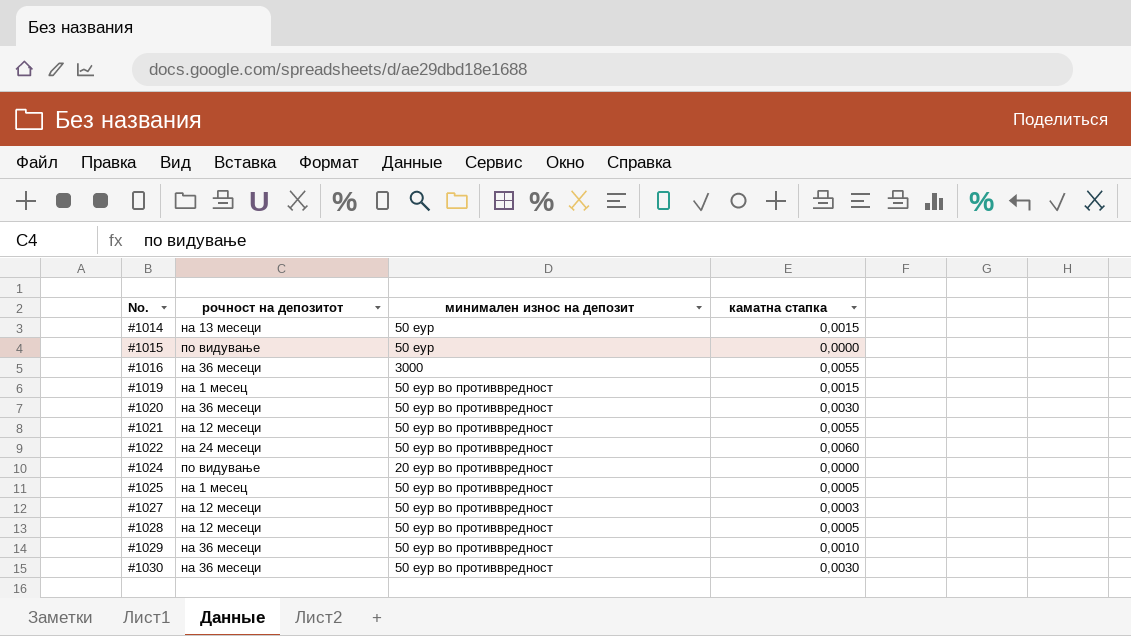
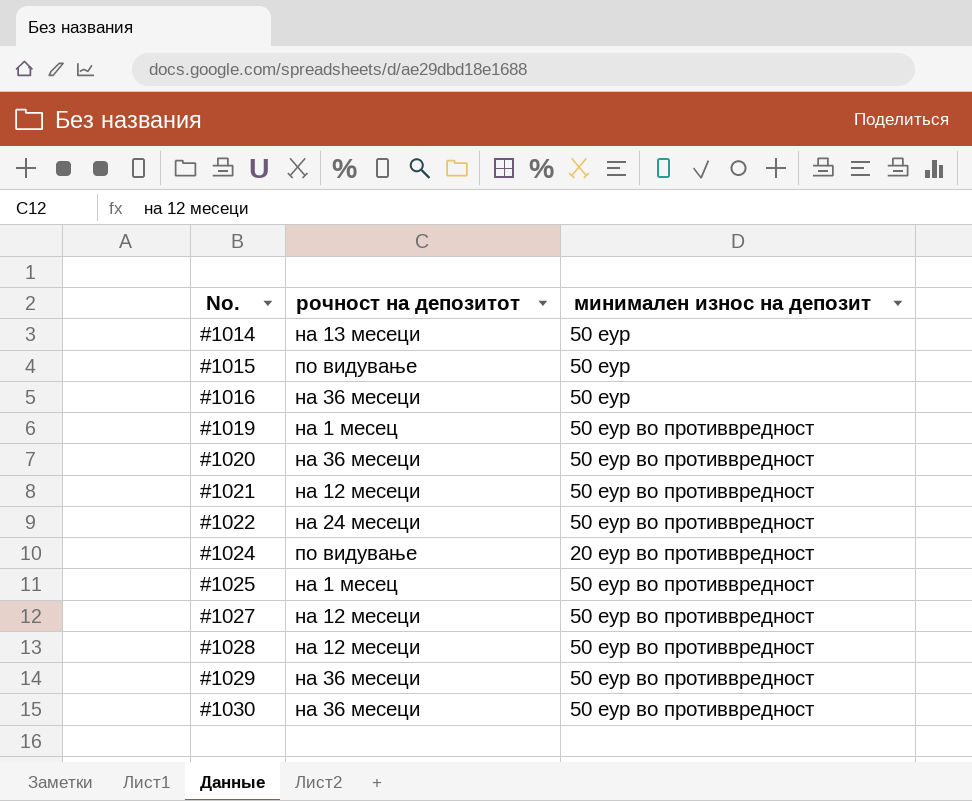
column каматна стапка | position: 4 -> none
#1016 | минимален износ на депозит: 3000 -> 50 еур

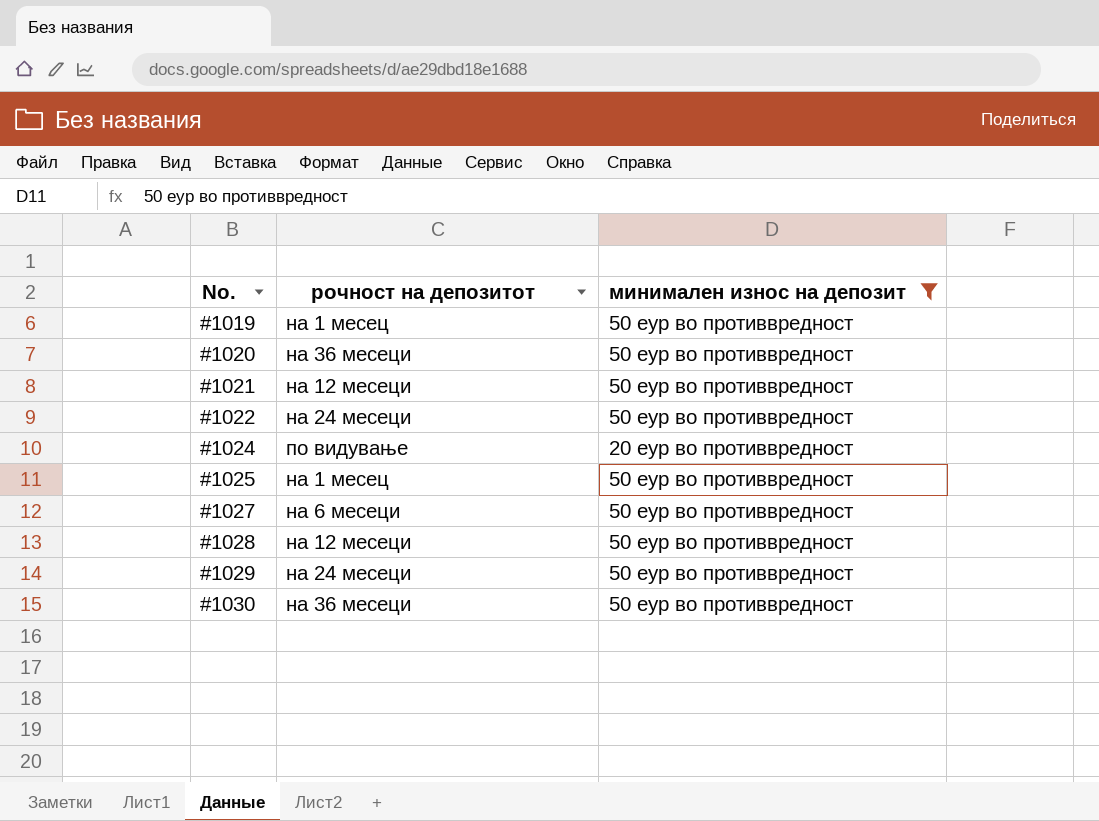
filter: none -> минимален износ на депозит != 50 еур
#1027 | рочност на депозитот: на 12 месеци -> на 6 месеци
#1029 | рочност на депозитот: на 36 месеци -> на 24 месеци

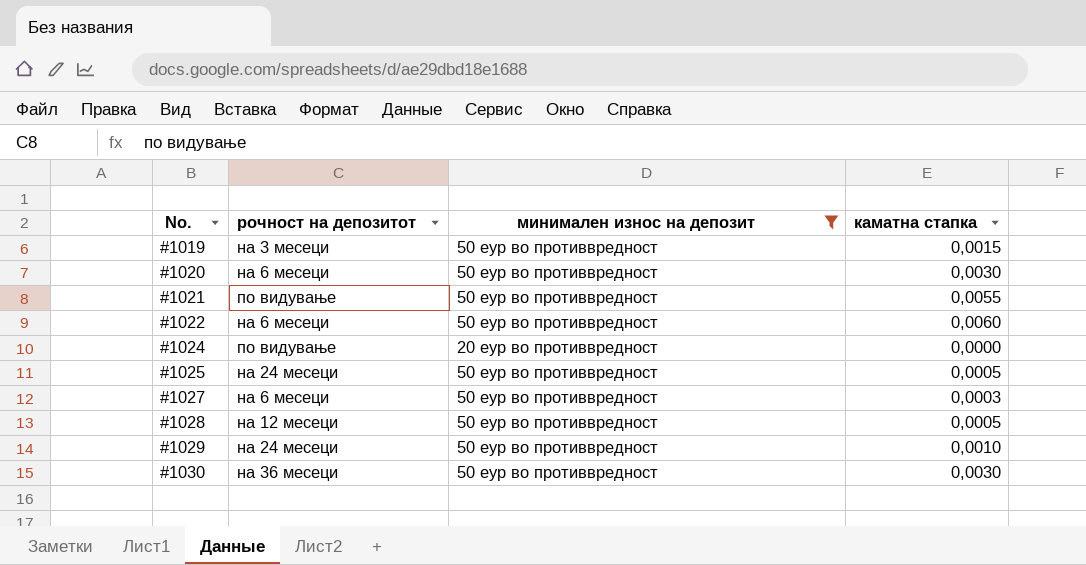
column каматна стапка | position: none -> 4
#1019 | рочност на депозитот: на 1 месец -> на 3 месеци
#1020 | рочност на депозитот: на 36 месеци -> на 6 месеци
#1021 | рочност на депозитот: на 12 месеци -> по видување
#1022 | рочност на депозитот: на 24 месеци -> на 6 месеци
#1025 | рочност на депозитот: на 1 месец -> на 24 месеци

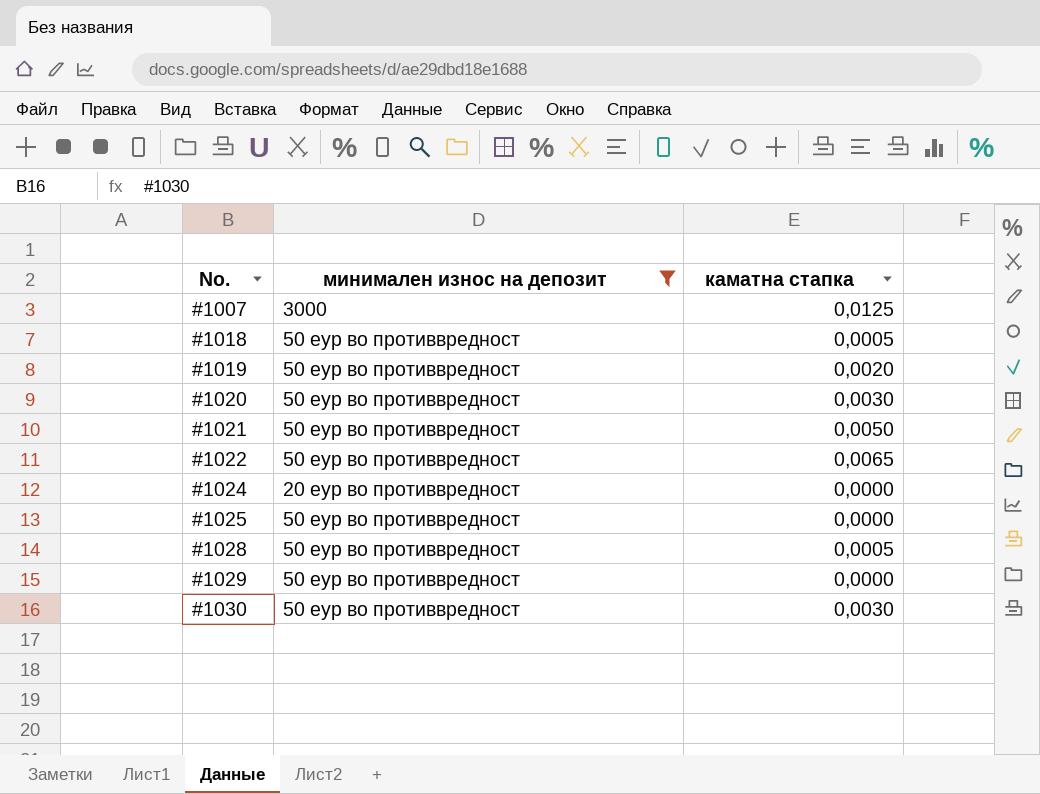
column рочност на депозитот | position: 2 -> none
row #1027: на 6 месеци | 50 еур во противвредност | 0,0003 -> none
row #1007: none -> 3000 | 0,0125
row #1018: none -> 50 еур во противвредност | 0,0005
#1019 | каматна стапка: 0,0015 -> 0,0020
#1021 | каматна стапка: 0,0055 -> 0,0050
#1022 | каматна стапка: 0,0060 -> 0,0065
#1025 | каматна стапка: 0,0005 -> 0,0000
#1029 | каматна стапка: 0,0010 -> 0,0000

